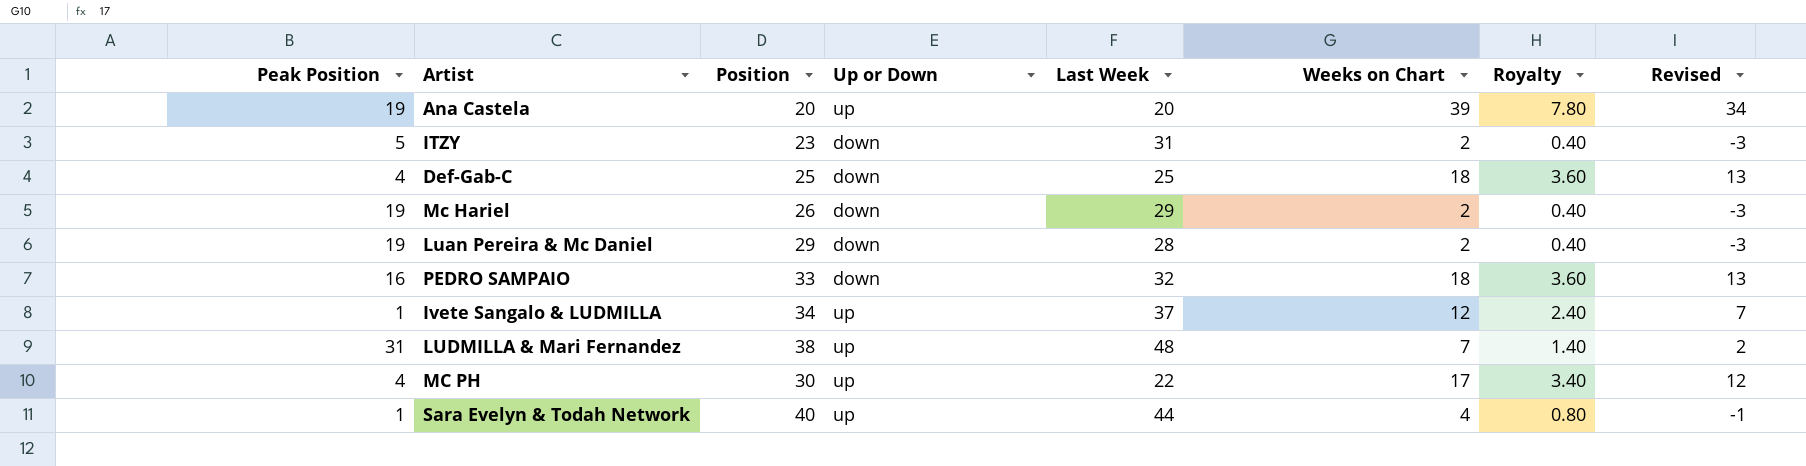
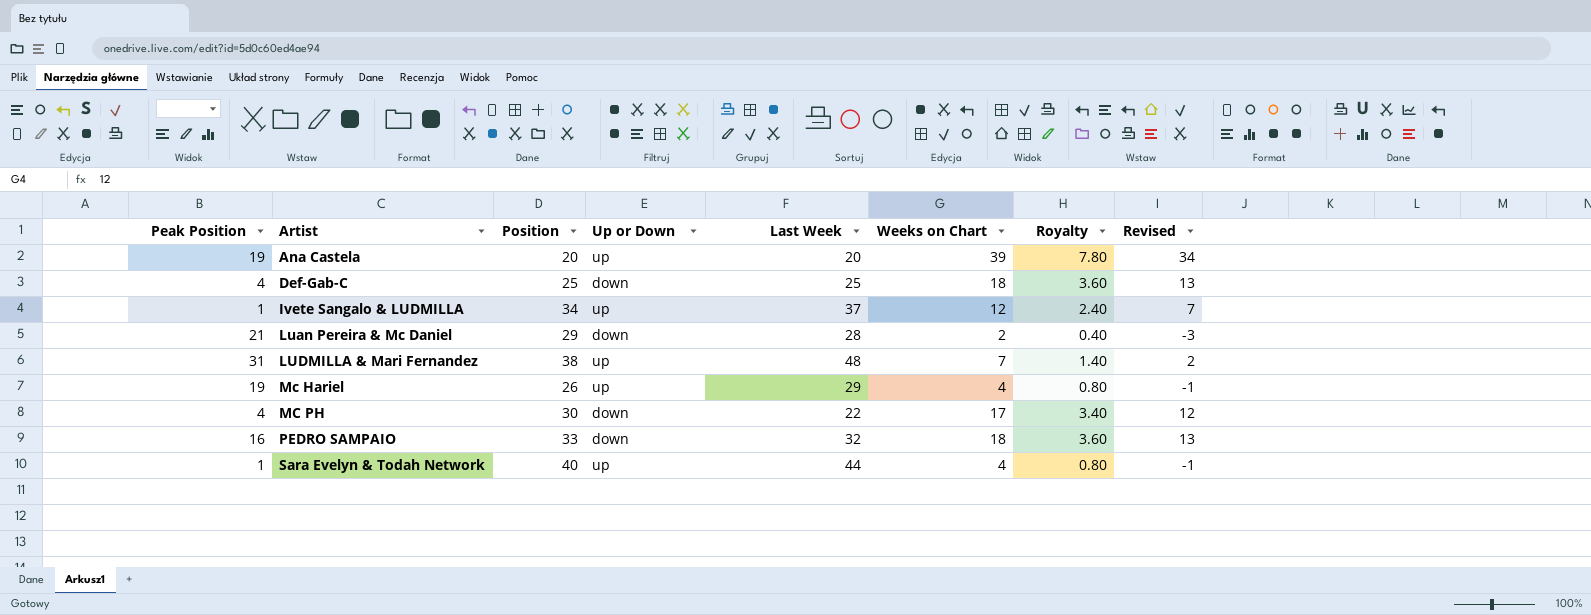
row order: none -> Artist ascending
row ITZY: 5 | 23 | down | 31 | 2 | 0.40 | -3 -> none
Luan Pereira & Mc Daniel | Peak Position: 19 -> 21
Mc Hariel | Up or Down: down -> up
Mc Hariel | Weeks on Chart: 2 -> 4
Mc Hariel | Royalty: 0.40 -> 0.80
Mc Hariel | Revised: -3 -> -1
MC PH | Up or Down: up -> down

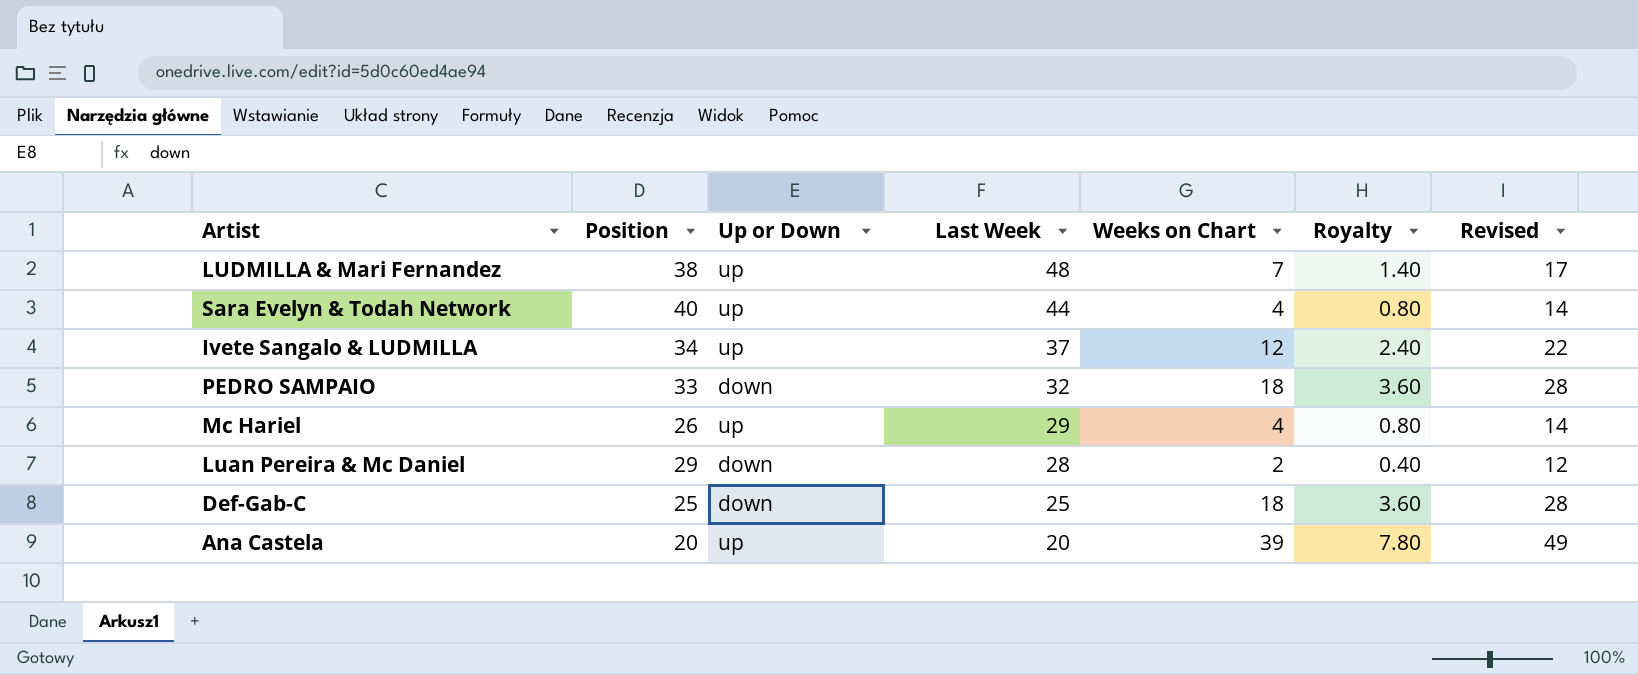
row order: Artist ascending -> Last Week descending
column Peak Position | position: 1 -> none
column Revised | formula: [Weeks on Chart] - 5 -> [Weeks on Chart] + 10
row MC PH: 4 | 30 | down | 22 | 17 | 3.40 | 12 -> none

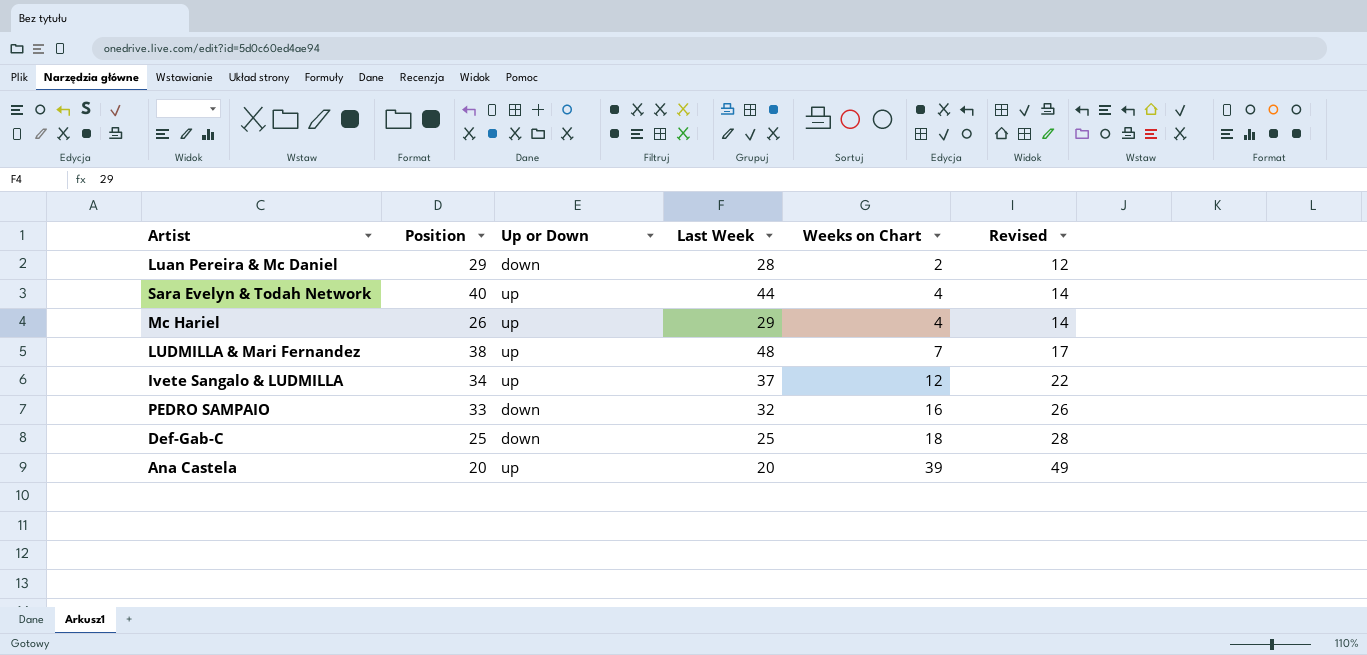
row order: Last Week descending -> Weeks on Chart ascending
column Royalty | formula: [Weeks on Chart] * 0.2 -> none
PEDRO SAMPAIO | Weeks on Chart: 18 -> 16
PEDRO SAMPAIO | Revised: 28 -> 26

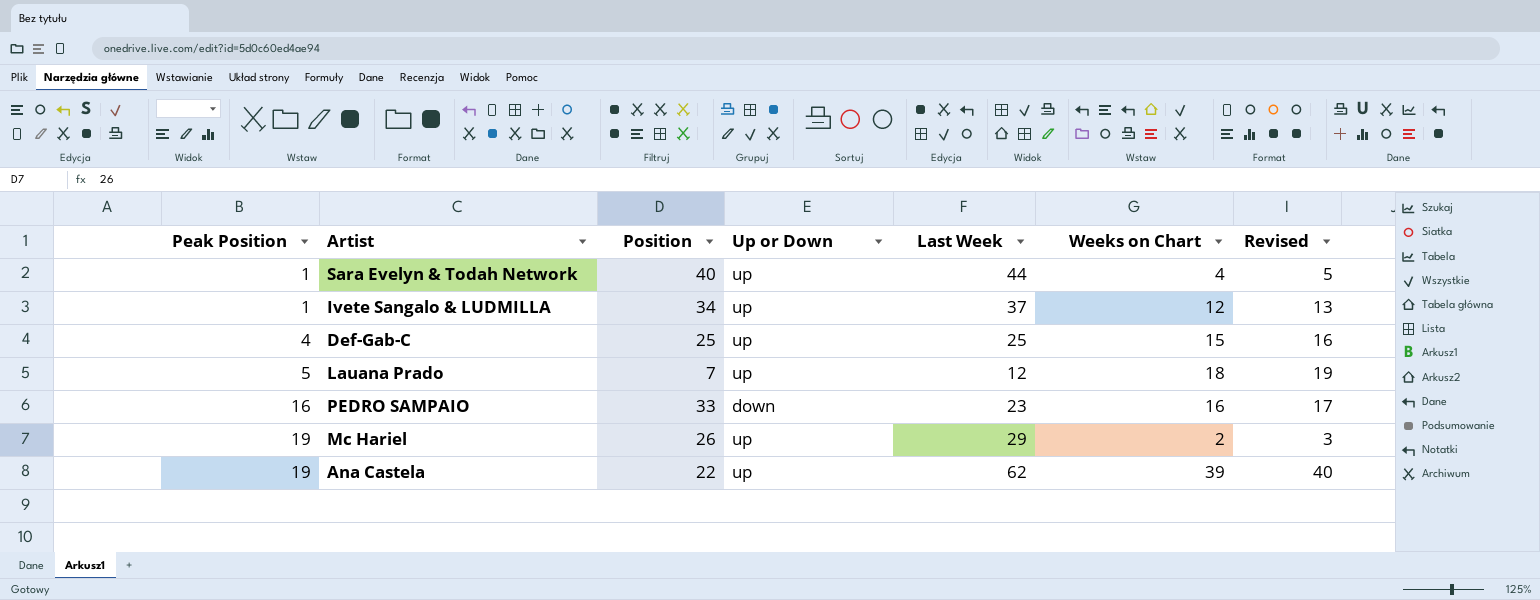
row order: Weeks on Chart ascending -> Peak Position ascending
column Peak Position | position: none -> 1
column Revised | formula: [Weeks on Chart] + 10 -> [Weeks on Chart] + 1
row Luan Pereira & Mc Daniel: 29 | down | 28 | 2 | 12 -> none
row LUDMILLA & Mari Fernandez: 38 | up | 48 | 7 | 17 -> none
Def-Gab-C | Up or Down: down -> up
Def-Gab-C | Weeks on Chart: 18 -> 15
row Lauana Prado: none -> 5 | 7 | up | 12 | 18 | 19
PEDRO SAMPAIO | Last Week: 32 -> 23
Mc Hariel | Weeks on Chart: 4 -> 2
Ana Castela | Position: 20 -> 22
Ana Castela | Last Week: 20 -> 62

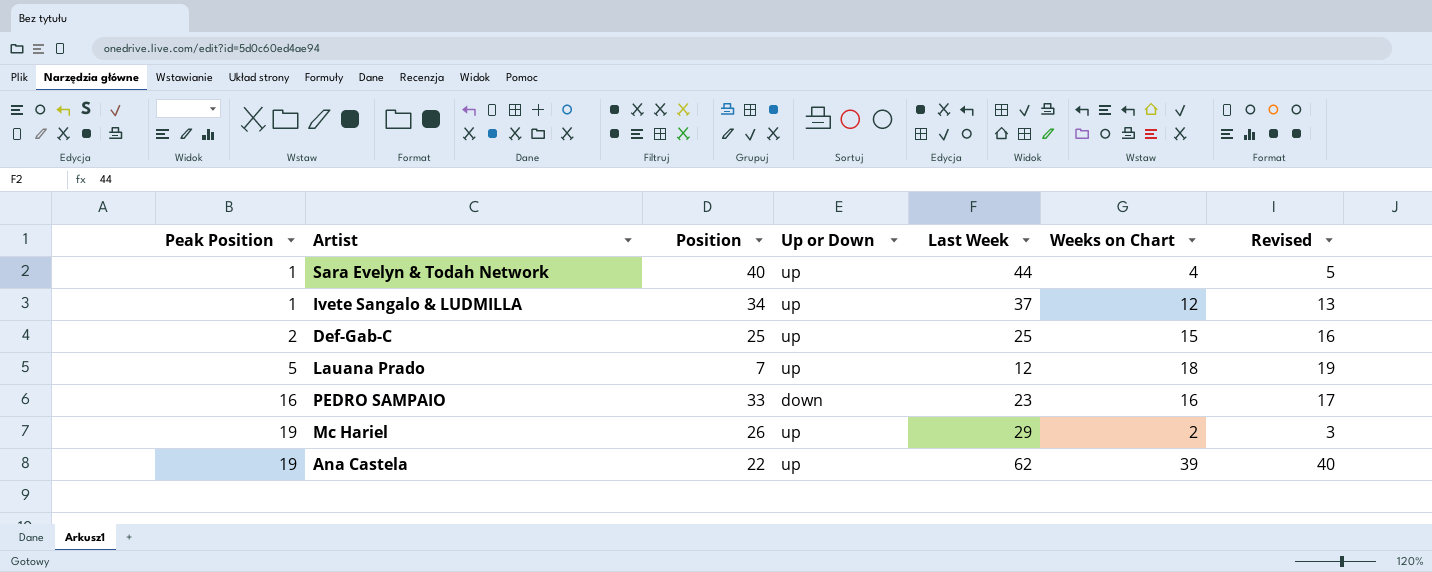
Def-Gab-C | Peak Position: 4 -> 2

